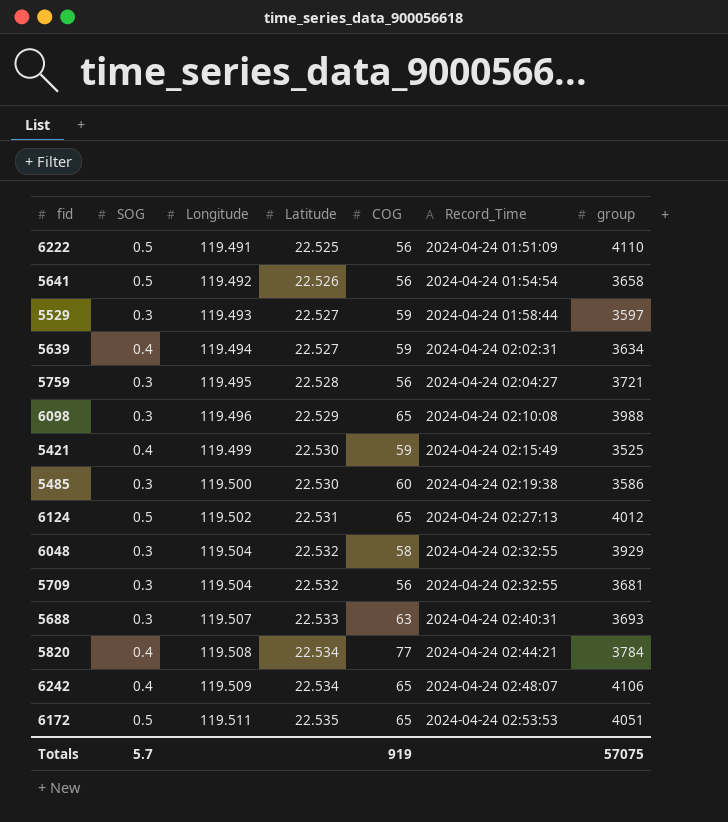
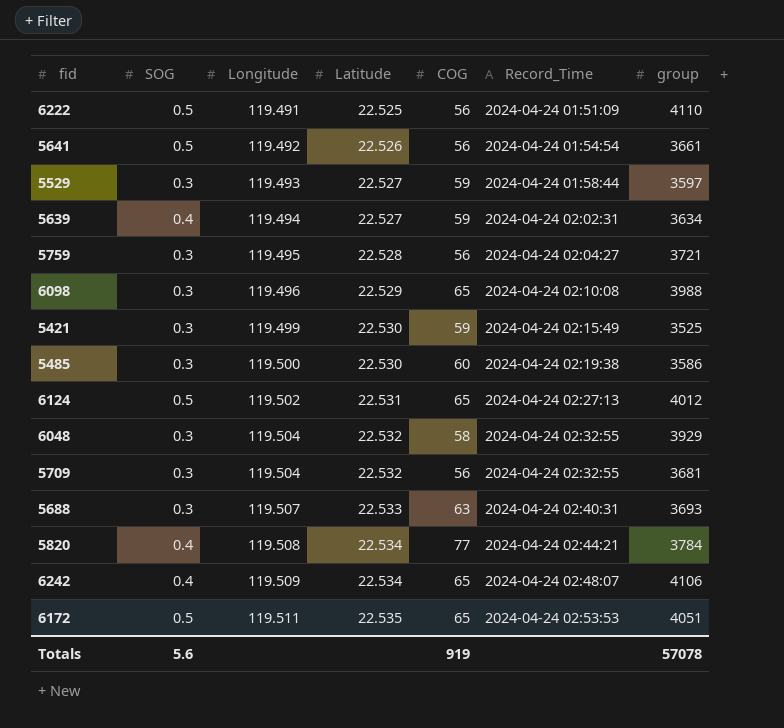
5641 | group: 3658 -> 3661
5421 | SOG: 0.4 -> 0.3
Totals | SOG: 5.7 -> 5.6
Totals | group: 57075 -> 57078

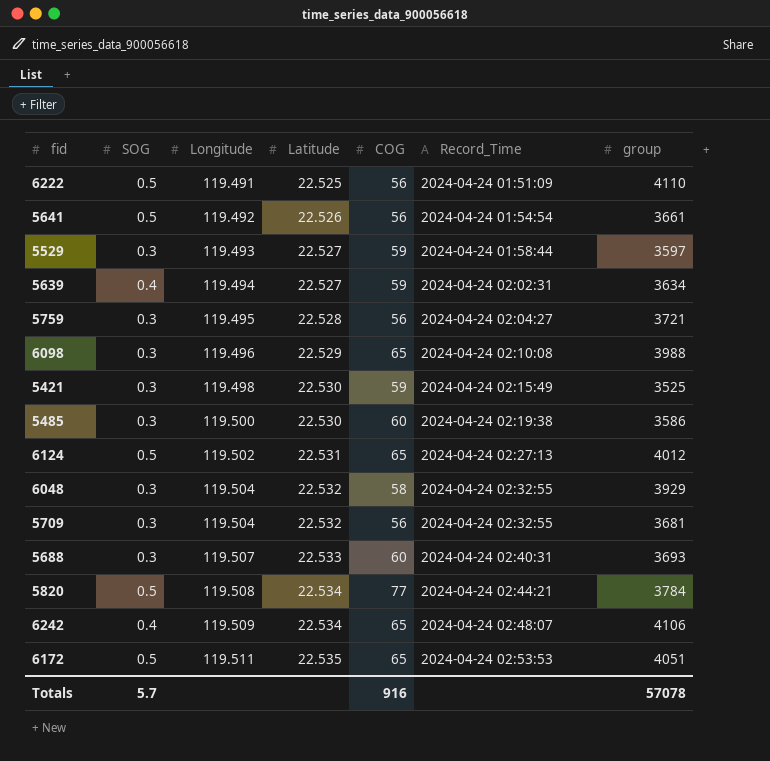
5421 | Longitude: 119.499 -> 119.498
5688 | COG: 63 -> 60
5820 | SOG: 0.4 -> 0.5
Totals | SOG: 5.6 -> 5.7
Totals | COG: 919 -> 916

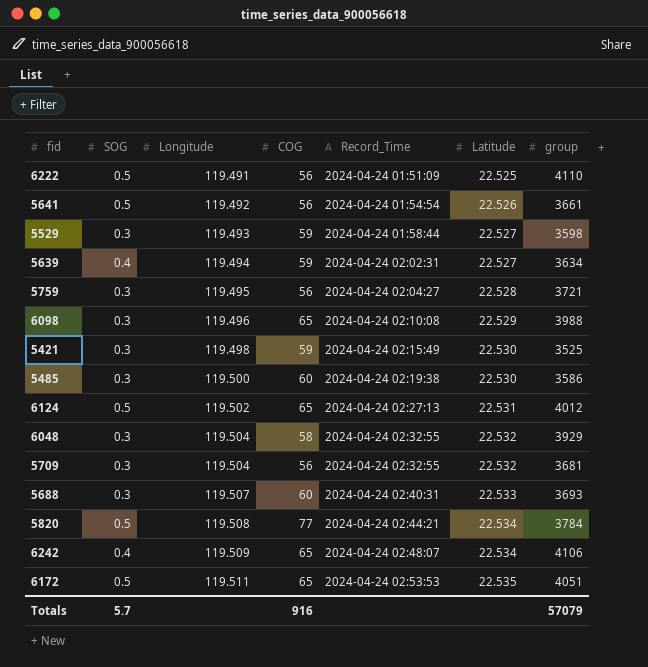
column Latitude | position: 4 -> 6
5529 | group: 3597 -> 3598
Totals | group: 57078 -> 57079

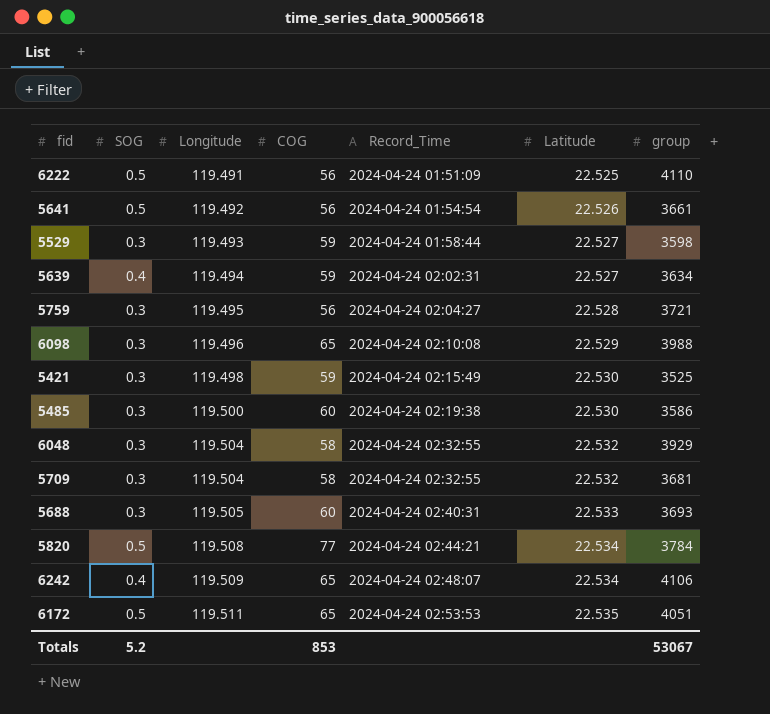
row 6124: 0.5 | 119.502 | 65 | 2024-04-24 02:27:13 | 22.531 | 4012 -> none
5709 | COG: 56 -> 58
5688 | Longitude: 119.507 -> 119.505
Totals | SOG: 5.7 -> 5.2
Totals | COG: 916 -> 853
Totals | group: 57079 -> 53067

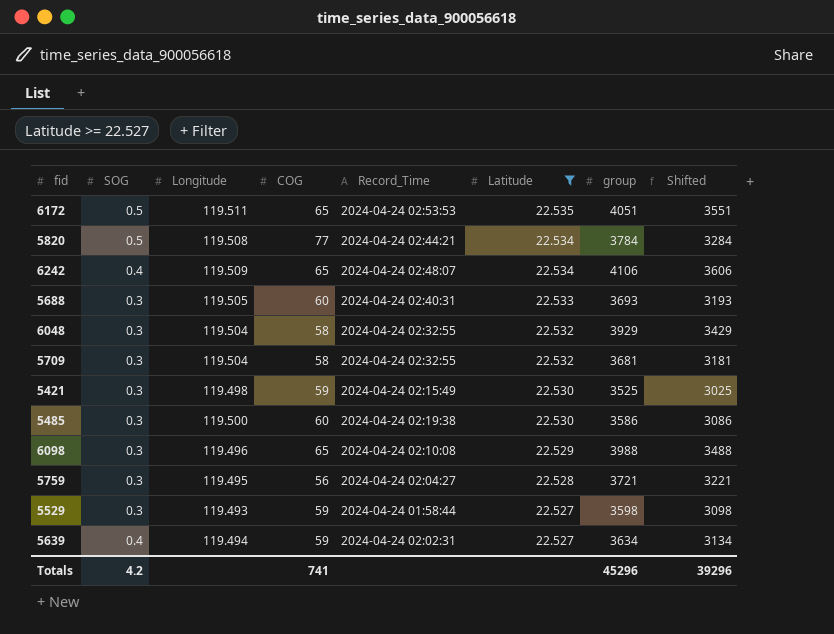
filter: none -> Latitude >= 22.527
row order: Longitude ascending -> Latitude descending
column Shifted | formula: none -> [group] - 500
Totals | SOG: 5.2 -> 4.2
Totals | COG: 853 -> 741
Totals | group: 53067 -> 45296

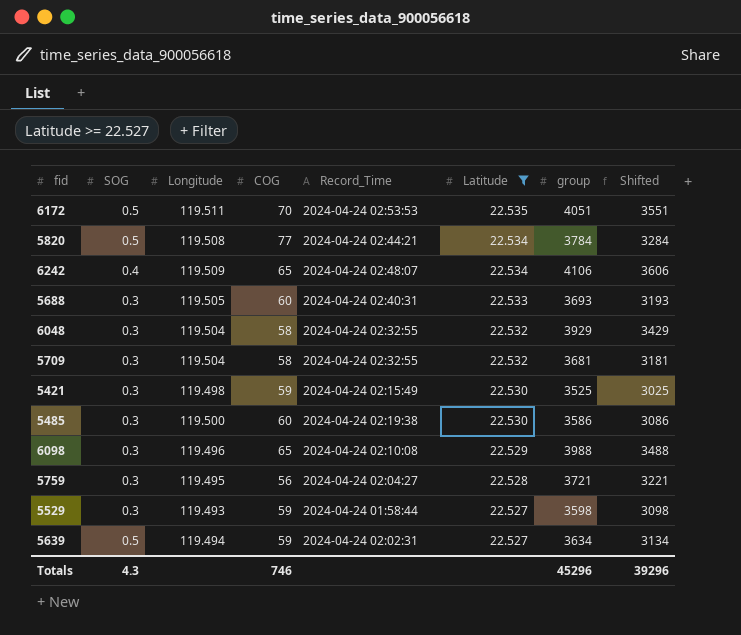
6172 | COG: 65 -> 70
5639 | SOG: 0.4 -> 0.5
Totals | SOG: 4.2 -> 4.3
Totals | COG: 741 -> 746

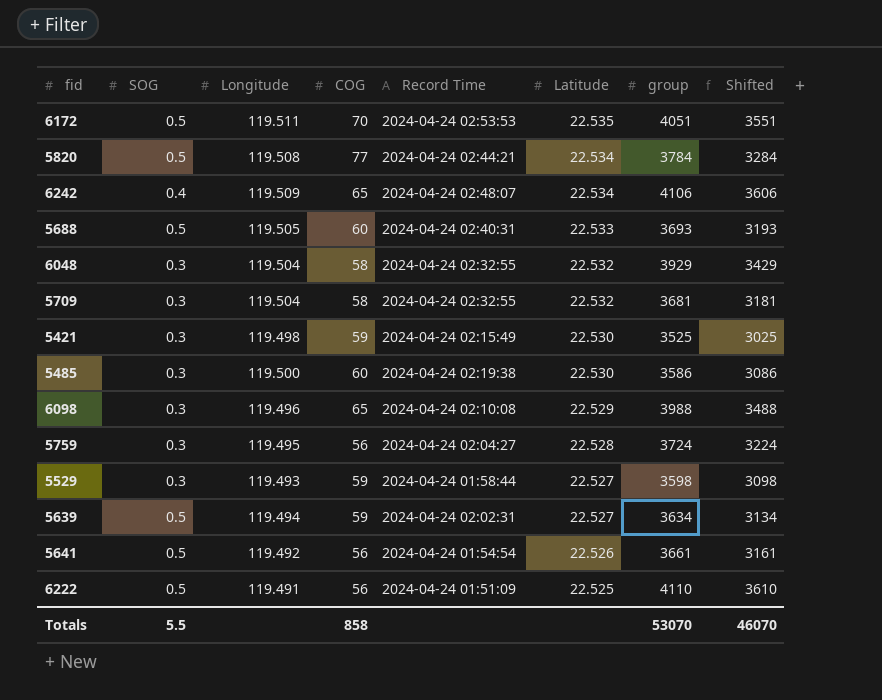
filter: Latitude >= 22.527 -> none
column name: Record_Time -> Record Time
5688 | SOG: 0.3 -> 0.5
5759 | group: 3721 -> 3724
5759 | Shifted: 3221 -> 3224
Totals | SOG: 4.3 -> 5.5
Totals | COG: 746 -> 858
Totals | group: 45296 -> 53070
Totals | Shifted: 39296 -> 46070

